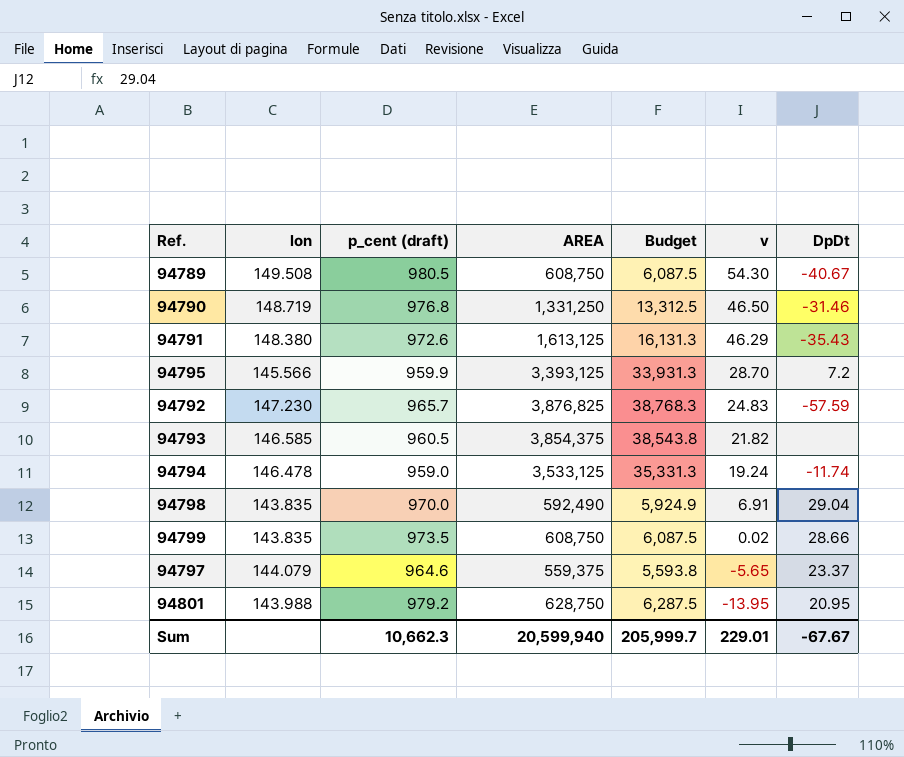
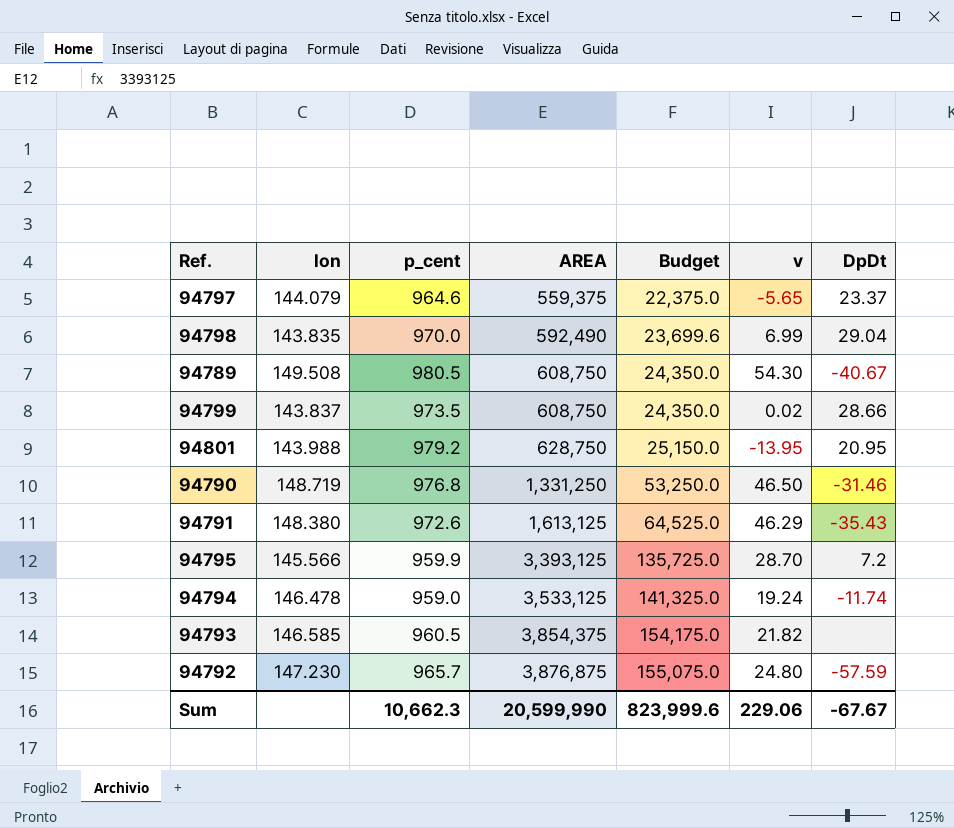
row order: v descending -> AREA ascending
column name: p_cent (draft) -> p_cent
column Budget | formula: [AREA] * 0.01 -> [AREA] * 0.04
94798 | v: 6.91 -> 6.99
94799 | lon: 143.835 -> 143.837
94792 | AREA: 3,876,825 -> 3,876,875
94792 | v: 24.83 -> 24.80
Sum | AREA: 20,599,940 -> 20,599,990
Sum | Budget: 205,999.7 -> 823,999.6
Sum | v: 229.01 -> 229.06

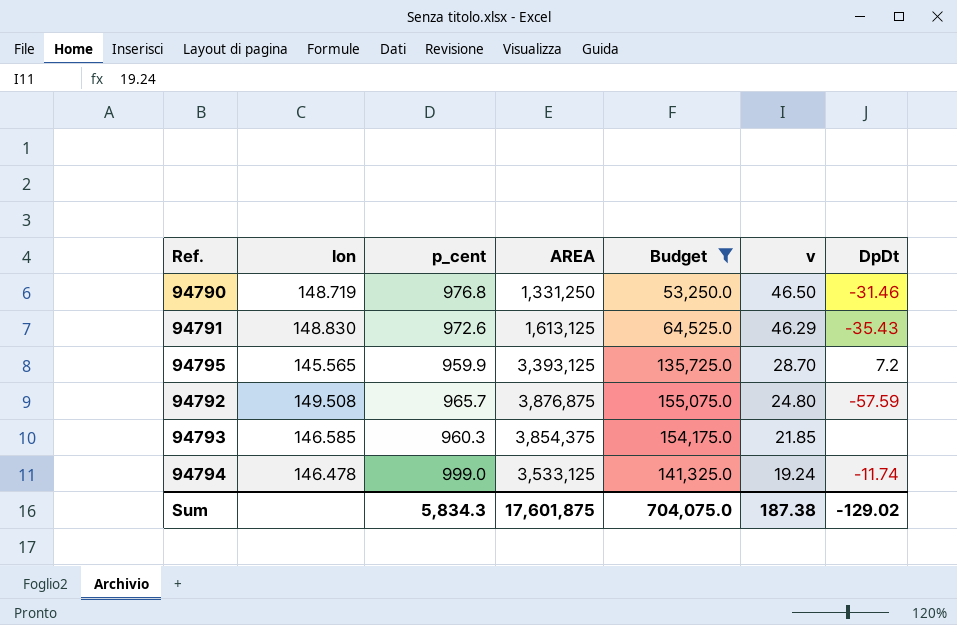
filter: none -> Budget >= 53,250.0
row order: AREA ascending -> v descending
94791 | lon: 148.380 -> 148.830
94795 | lon: 145.566 -> 145.565
94792 | lon: 147.230 -> 149.508
94793 | p_cent: 960.5 -> 960.3
94793 | v: 21.82 -> 21.85
94794 | p_cent: 959.0 -> 999.0
Sum | p_cent: 10,662.3 -> 5,834.3
Sum | AREA: 20,599,990 -> 17,601,875
Sum | Budget: 823,999.6 -> 704,075.0
Sum | v: 229.06 -> 187.38
Sum | DpDt: -67.67 -> -129.02

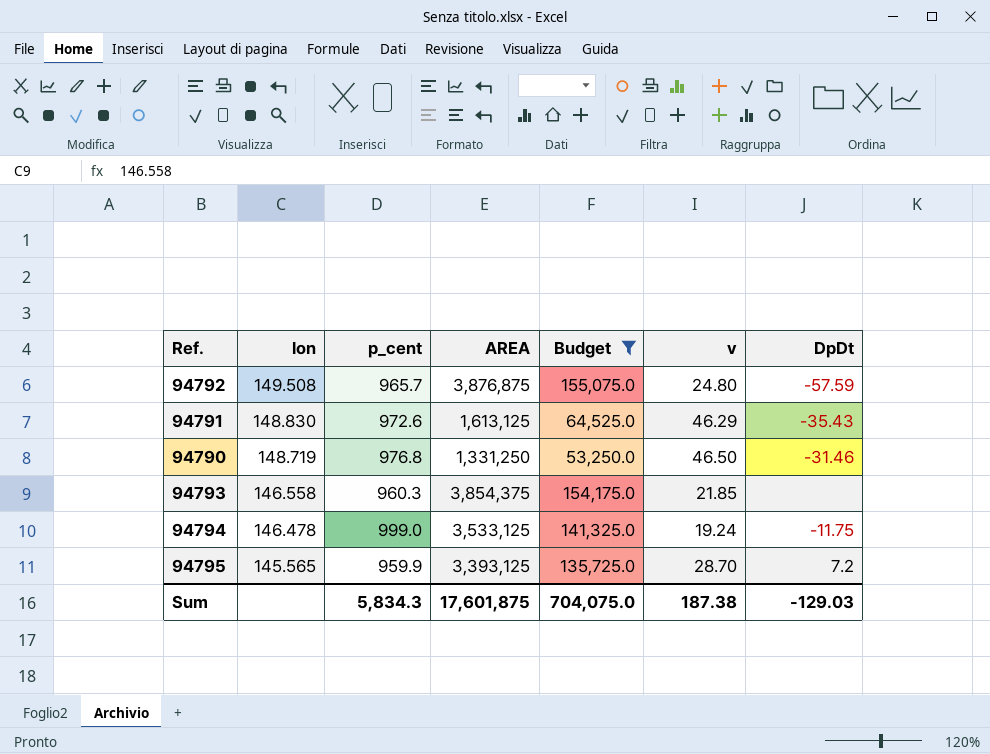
row order: v descending -> lon descending
94793 | lon: 146.585 -> 146.558
94794 | DpDt: -11.74 -> -11.75
Sum | DpDt: -129.02 -> -129.03

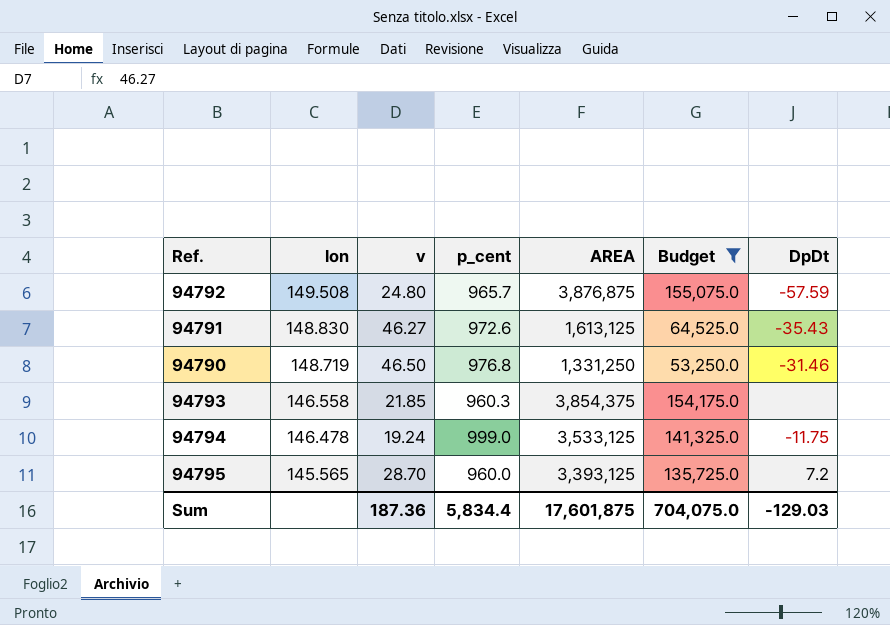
column v | position: 6 -> 3
94791 | v: 46.29 -> 46.27
94795 | p_cent: 959.9 -> 960.0
Sum | v: 187.38 -> 187.36
Sum | p_cent: 5,834.3 -> 5,834.4

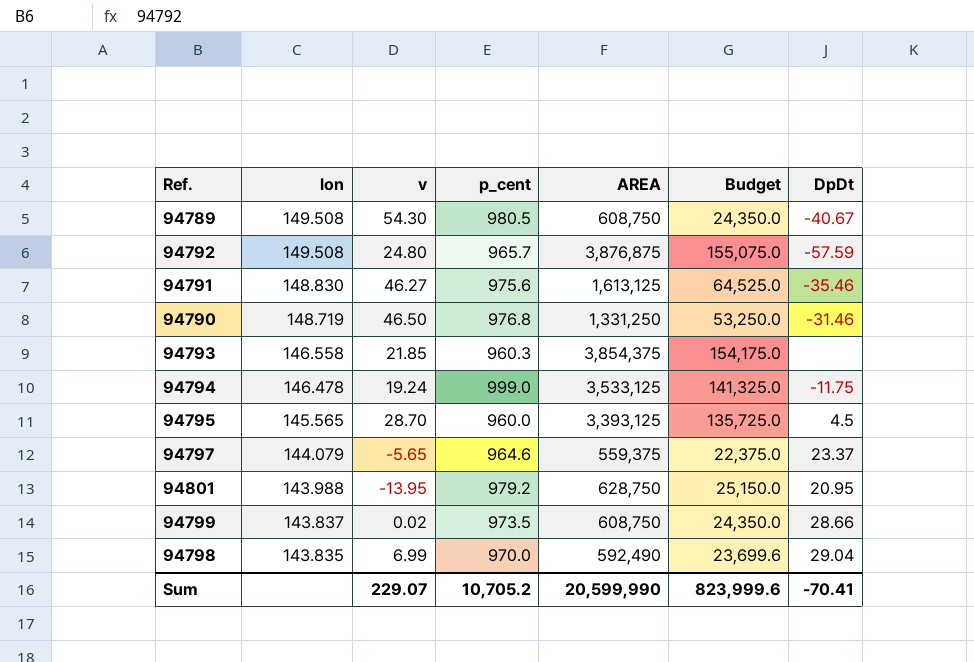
filter: Budget >= 53,250.0 -> none
94791 | p_cent: 972.6 -> 975.6
94791 | DpDt: -35.43 -> -35.46
94795 | DpDt: 7.2 -> 4.5
Sum | v: 187.36 -> 229.07
Sum | p_cent: 5,834.4 -> 10,705.2
Sum | AREA: 17,601,875 -> 20,599,990
Sum | Budget: 704,075.0 -> 823,999.6
Sum | DpDt: -129.03 -> -70.41

